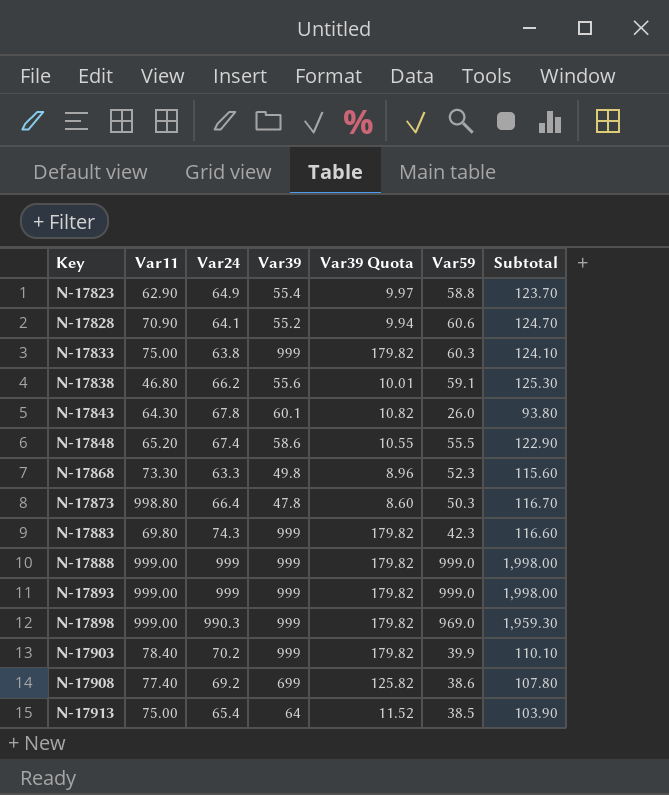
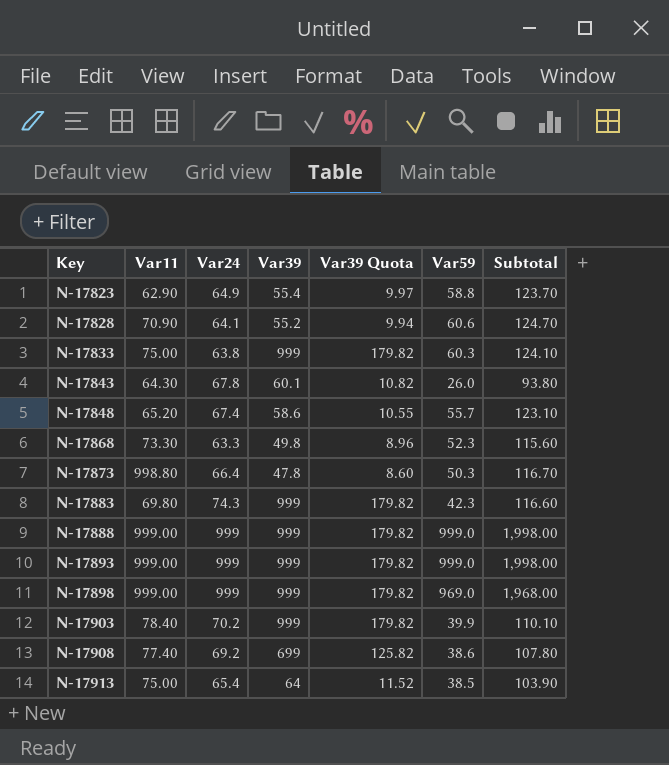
row N-17838: 46.80 | 66.2 | 55.6 | 10.01 | 59.1 | 125.30 -> none
N-17848 | Var59: 55.5 -> 55.7
N-17848 | Subtotal: 122.90 -> 123.10
N-17898 | Var24: 990.3 -> 999
N-17898 | Subtotal: 1,959.30 -> 1,968.00

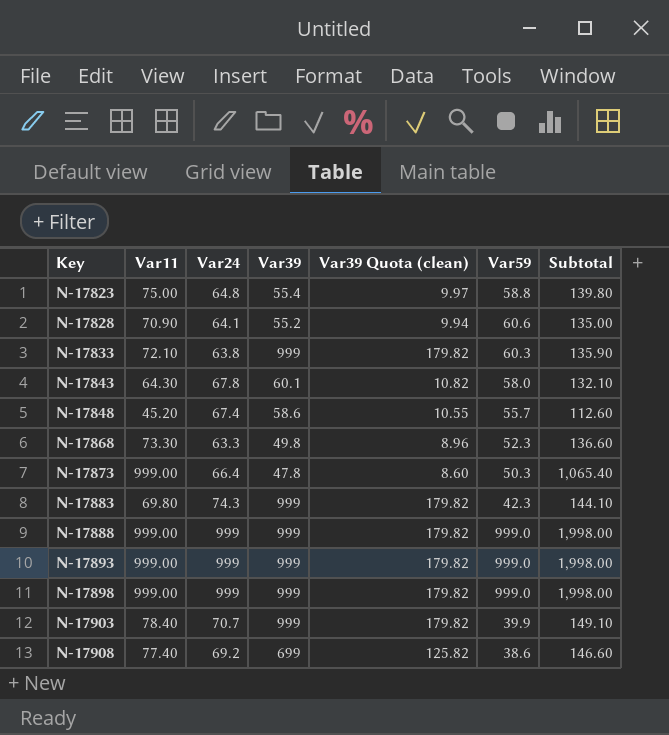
column name: Var39 Quota -> Var39 Quota (clean)
column Subtotal | formula: [Var24] + [Var59] -> [Var11] + [Var24]
row N-17913: 75.00 | 65.4 | 64 | 11.52 | 38.5 | 103.90 -> none
N-17823 | Var11: 62.90 -> 75.00
N-17823 | Var24: 64.9 -> 64.8
N-17833 | Var11: 75.00 -> 72.10
N-17843 | Var59: 26.0 -> 58.0
N-17848 | Var11: 65.20 -> 45.20
N-17873 | Var11: 998.80 -> 999.00
N-17898 | Var59: 969.0 -> 999.0
N-17903 | Var24: 70.2 -> 70.7

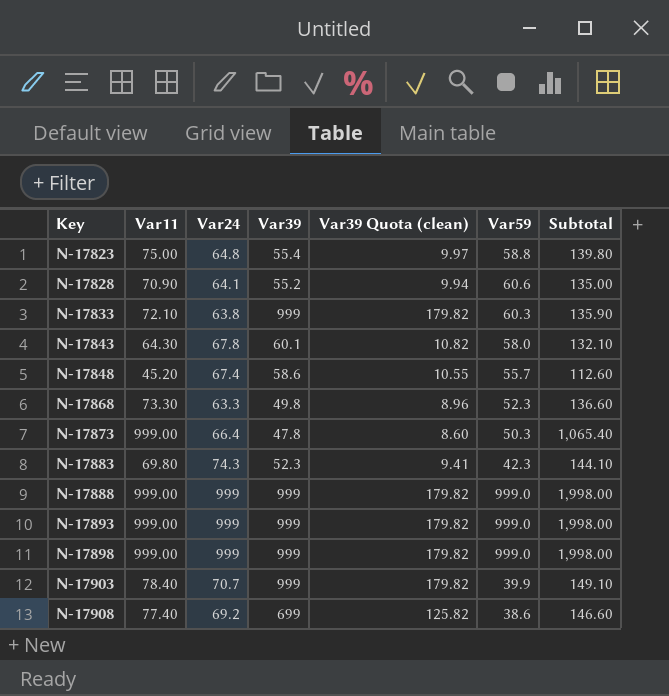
N-17883 | Var39: 999 -> 52.3
N-17883 | Var39 Quota (clean): 179.82 -> 9.41

